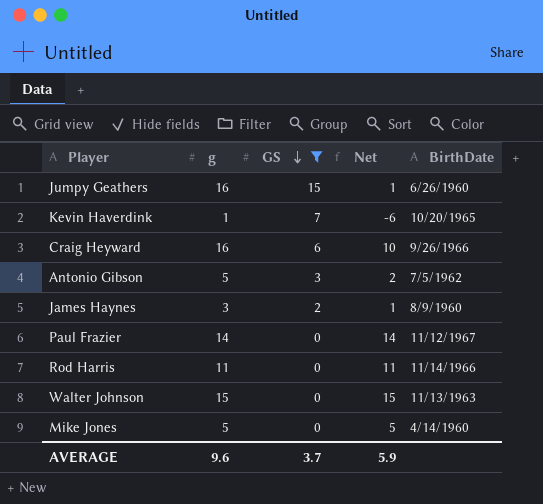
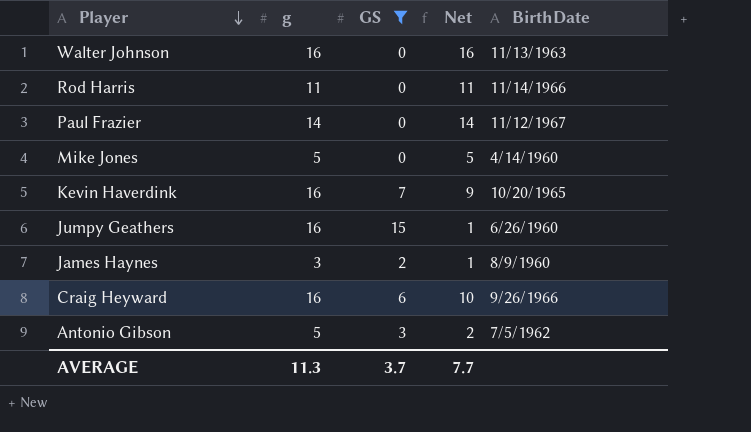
row order: GS descending -> Player descending
Walter Johnson | g: 15 -> 16
Walter Johnson | Net: 15 -> 16
Kevin Haverdink | g: 1 -> 16
Kevin Haverdink | Net: -6 -> 9
AVERAGE | g: 9.6 -> 11.3
AVERAGE | Net: 5.9 -> 7.7

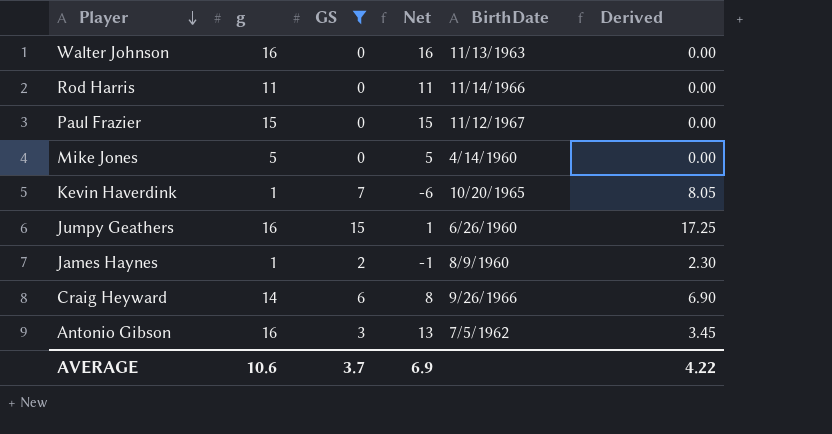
column Derived | formula: none -> [GS] * 1.15
Paul Frazier | g: 14 -> 15
Paul Frazier | Net: 14 -> 15
Kevin Haverdink | g: 16 -> 1
Kevin Haverdink | Net: 9 -> -6
James Haynes | g: 3 -> 1
James Haynes | Net: 1 -> -1
Craig Heyward | g: 16 -> 14
Craig Heyward | Net: 10 -> 8
Antonio Gibson | g: 5 -> 16
Antonio Gibson | Net: 2 -> 13
AVERAGE | g: 11.3 -> 10.6
AVERAGE | Net: 7.7 -> 6.9

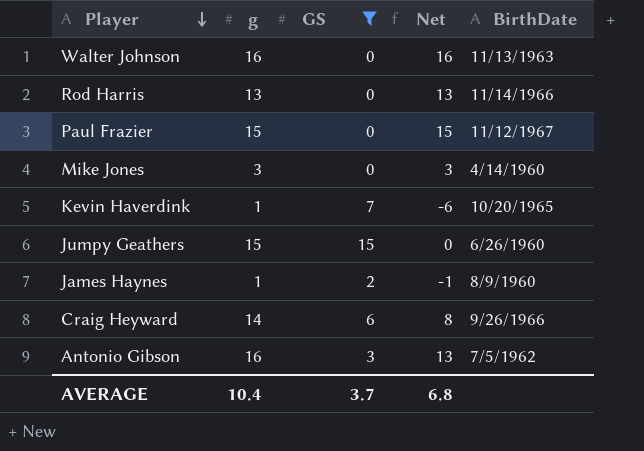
column Derived | formula: [GS] * 1.15 -> none
Rod Harris | g: 11 -> 13
Rod Harris | Net: 11 -> 13
Mike Jones | g: 5 -> 3
Mike Jones | Net: 5 -> 3
Jumpy Geathers | g: 16 -> 15
Jumpy Geathers | Net: 1 -> 0
AVERAGE | g: 10.6 -> 10.4
AVERAGE | Net: 6.9 -> 6.8

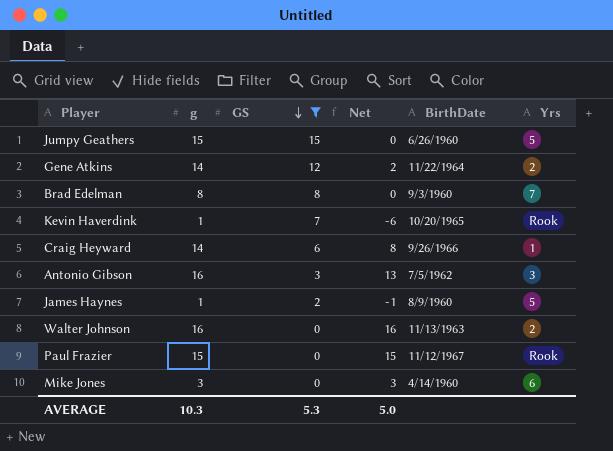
row order: Player descending -> GS descending
column Yrs | position: none -> 6
row Rod Harris: 13 | 0 | 13 | 11/14/1966 -> none
row Gene Atkins: none -> 14 | 12 | 2 | 11/22/1964 | 2
row Brad Edelman: none -> 8 | 8 | 0 | 9/3/1960 | 7
AVERAGE | g: 10.4 -> 10.3
AVERAGE | GS: 3.7 -> 5.3
AVERAGE | Net: 6.8 -> 5.0

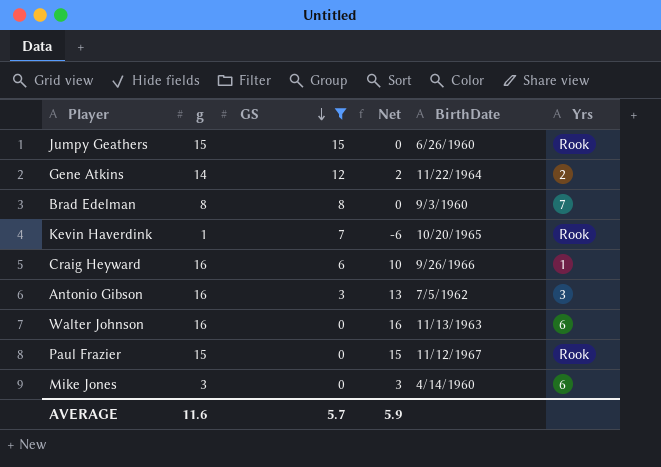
row James Haynes: 1 | 2 | -1 | 8/9/1960 | 5 -> none
Jumpy Geathers | Yrs: 5 -> Rook
Craig Heyward | g: 14 -> 16
Craig Heyward | Net: 8 -> 10
Walter Johnson | Yrs: 2 -> 6
AVERAGE | g: 10.3 -> 11.6
AVERAGE | GS: 5.3 -> 5.7
AVERAGE | Net: 5.0 -> 5.9

